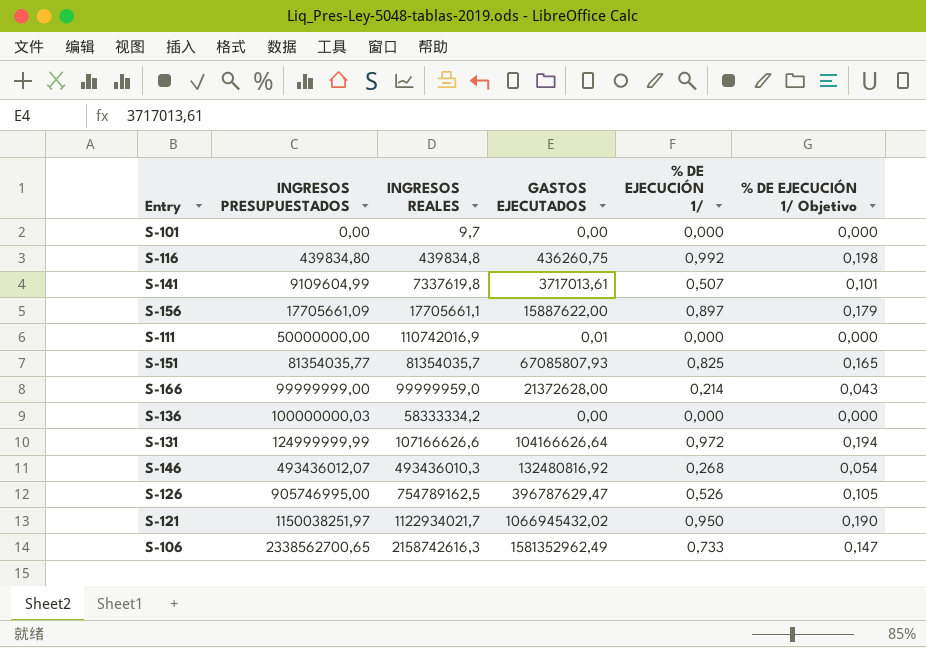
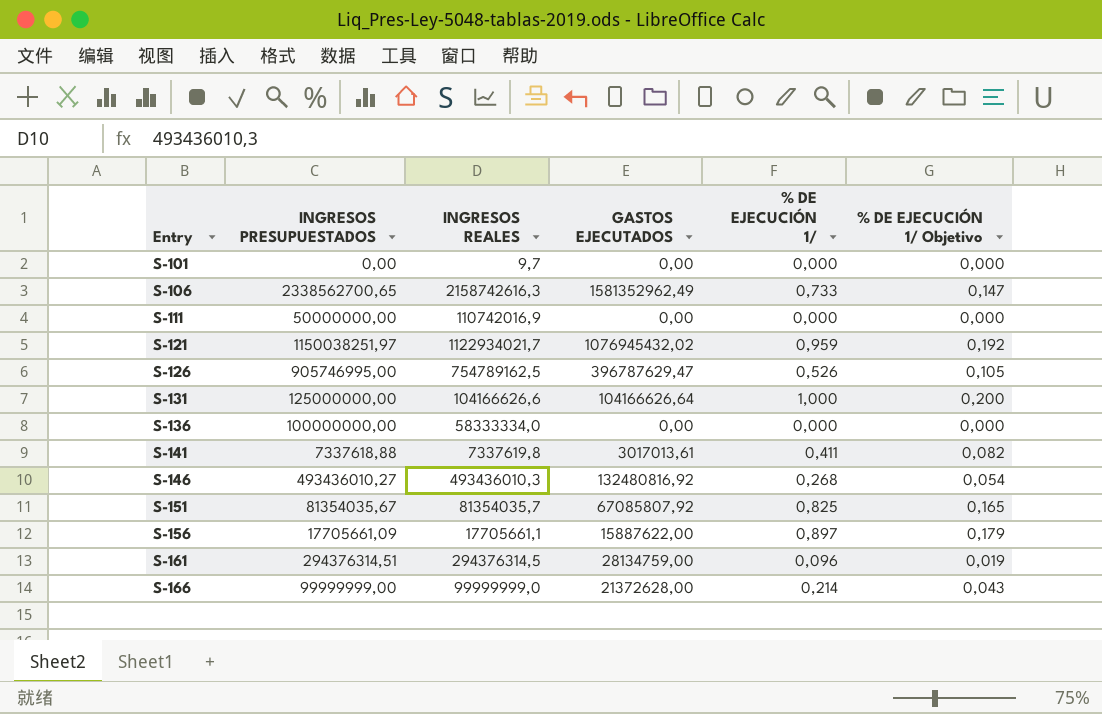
row order: INGRESOS PRESUPUESTADOS ascending -> Entry ascending
row S-116: 439834,80 | 439834,8 | 436260,75 | 0,992 | 0,198 -> none
S-111 | GASTOS EJECUTADOS: 0,01 -> 0,00
S-121 | GASTOS EJECUTADOS: 1066945432,02 -> 1076945432,02
S-121 | % DE EJECUCIÓN 1/: 0,950 -> 0,959
S-121 | % DE EJECUCIÓN 1/ Objetivo: 0,190 -> 0,192
S-131 | INGRESOS PRESUPUESTADOS: 124999999,99 -> 125000000,00
S-131 | INGRESOS REALES: 107166626,6 -> 104166626,6
S-131 | % DE EJECUCIÓN 1/: 0,972 -> 1,000
S-131 | % DE EJECUCIÓN 1/ Objetivo: 0,194 -> 0,200
S-136 | INGRESOS PRESUPUESTADOS: 100000000,03 -> 100000000,00
S-136 | INGRESOS REALES: 58333334,2 -> 58333334,0
S-141 | INGRESOS PRESUPUESTADOS: 9109604,99 -> 7337618,88
S-141 | GASTOS EJECUTADOS: 3717013,61 -> 3017013,61
S-141 | % DE EJECUCIÓN 1/: 0,507 -> 0,411
S-141 | % DE EJECUCIÓN 1/ Objetivo: 0,101 -> 0,082
S-146 | INGRESOS PRESUPUESTADOS: 493436012,07 -> 493436010,27
S-151 | INGRESOS PRESUPUESTADOS: 81354035,77 -> 81354035,67
S-151 | GASTOS EJECUTADOS: 67085807,93 -> 67085807,92
row S-161: none -> 294376314,51 | 294376314,5 | 28134759,00 | 0,096 | 0,019
S-166 | INGRESOS REALES: 99999959,0 -> 99999999,0

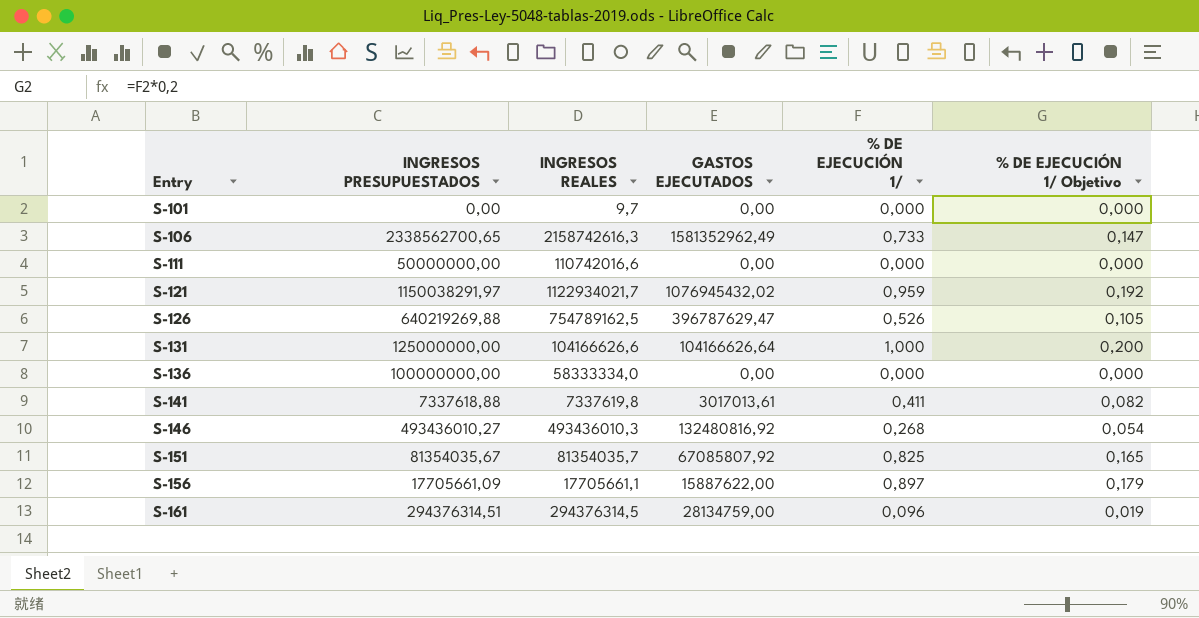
row S-166: 99999999,00 | 99999999,0 | 21372628,00 | 0,214 | 0,043 -> none
S-111 | INGRESOS REALES: 110742016,9 -> 110742016,6
S-121 | INGRESOS PRESUPUESTADOS: 1150038251,97 -> 1150038291,97
S-126 | INGRESOS PRESUPUESTADOS: 905746995,00 -> 640219269,88

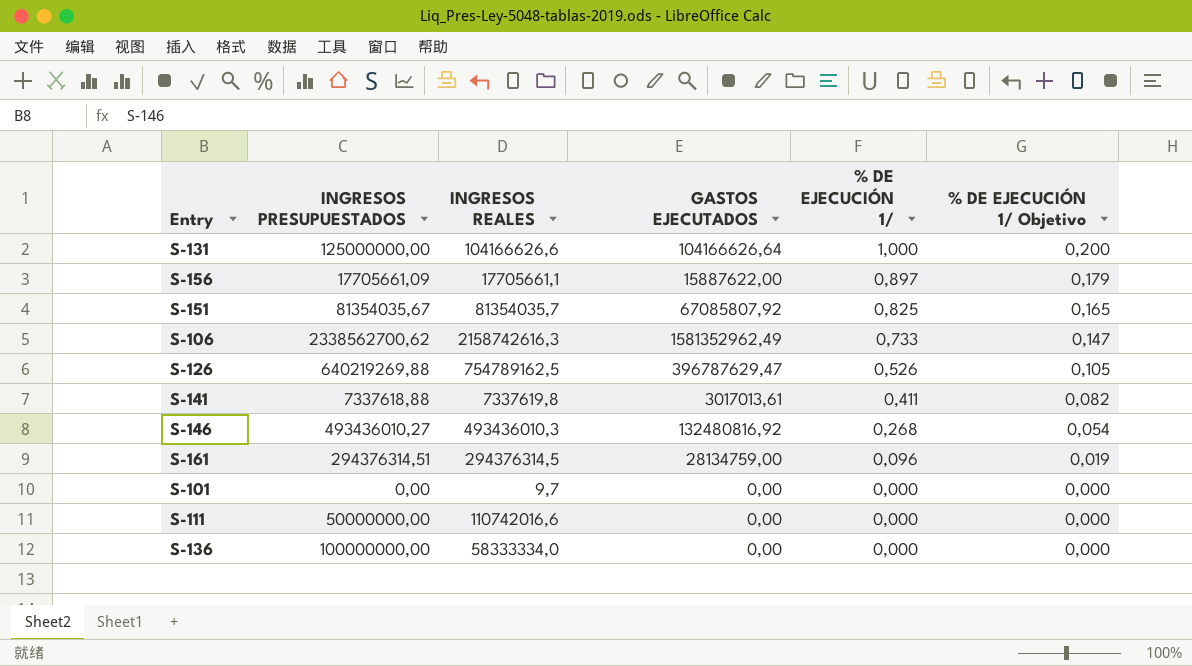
row order: Entry ascending -> % DE EJECUCIÓN 1/ descending
row S-121: 1150038291,97 | 1122934021,7 | 1076945432,02 | 0,959 | 0,192 -> none
S-106 | INGRESOS PRESUPUESTADOS: 2338562700,65 -> 2338562700,62

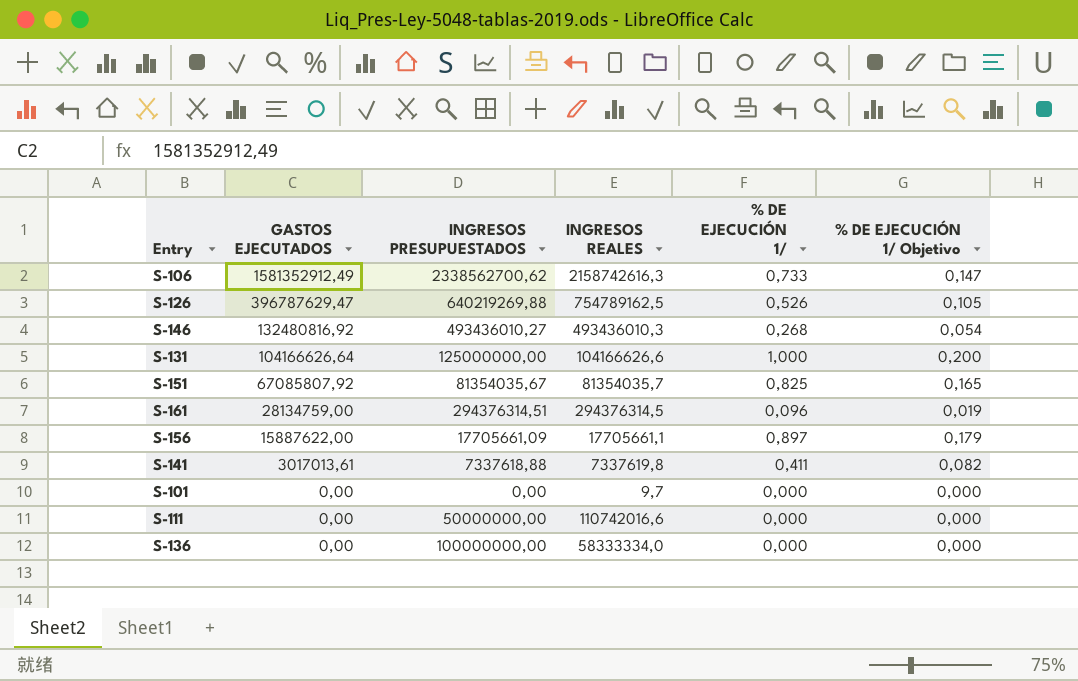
row order: % DE EJECUCIÓN 1/ descending -> GASTOS EJECUTADOS descending
column GASTOS EJECUTADOS | position: 4 -> 2
S-106 | GASTOS EJECUTADOS: 1581352962,49 -> 1581352912,49

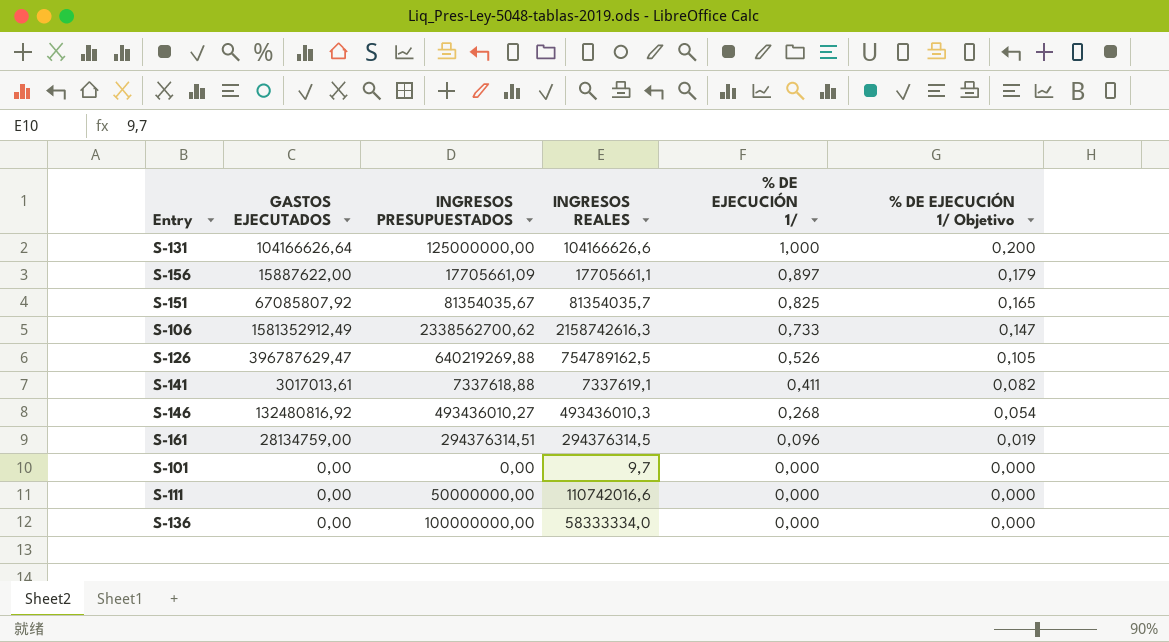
row order: GASTOS EJECUTADOS descending -> % DE EJECUCIÓN 1/ descending
S-141 | INGRESOS REALES: 7337619,8 -> 7337619,1

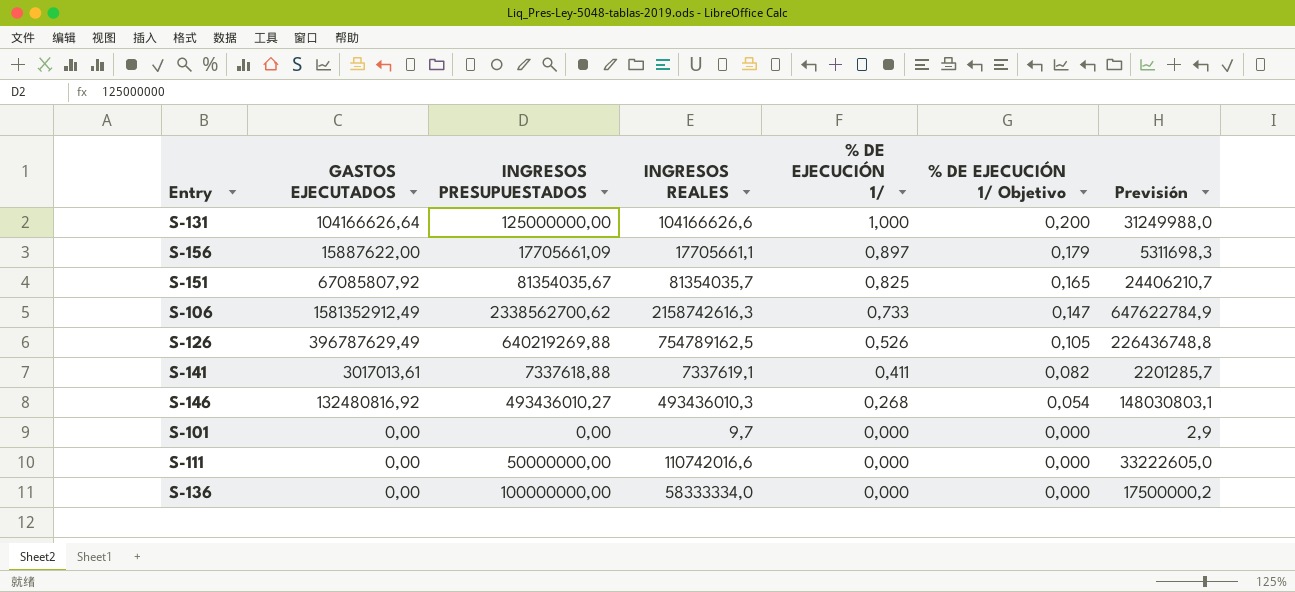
column Previsión | formula: none -> [INGRESOS REALES] * 0,3
row S-161: 28134759,00 | 294376314,51 | 294376314,5 | 0,096 | 0,019 -> none
S-126 | GASTOS EJECUTADOS: 396787629,47 -> 396787629,49

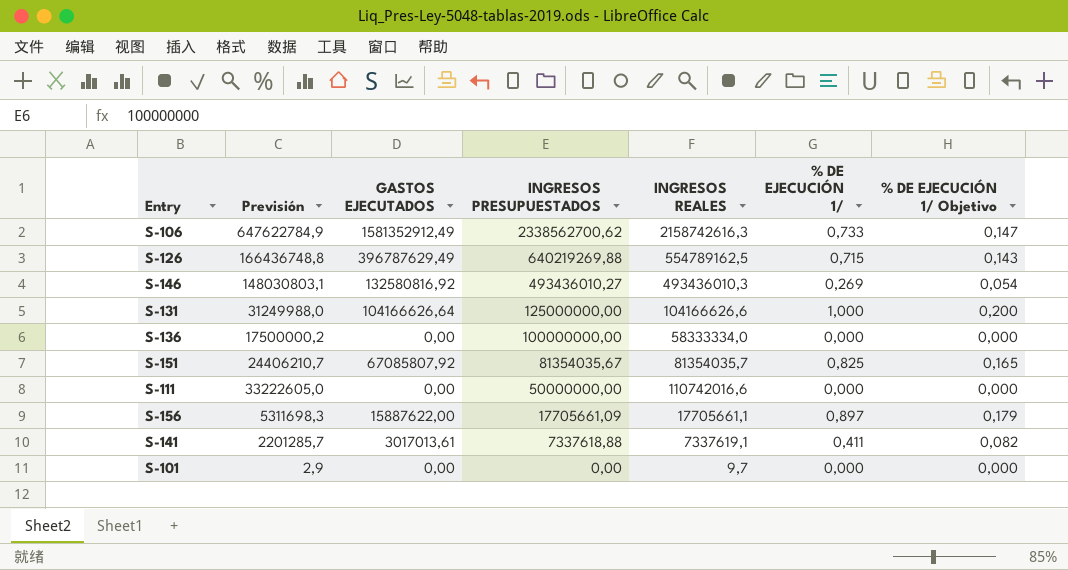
row order: % DE EJECUCIÓN 1/ descending -> INGRESOS PRESUPUESTADOS descending
column Previsión | position: 7 -> 2
S-126 | Previsión: 226436748,8 -> 166436748,8
S-126 | INGRESOS REALES: 754789162,5 -> 554789162,5
S-126 | % DE EJECUCIÓN 1/: 0,526 -> 0,715
S-126 | % DE EJECUCIÓN 1/ Objetivo: 0,105 -> 0,143
S-146 | GASTOS EJECUTADOS: 132480816,92 -> 132580816,92
S-146 | % DE EJECUCIÓN 1/: 0,268 -> 0,269

